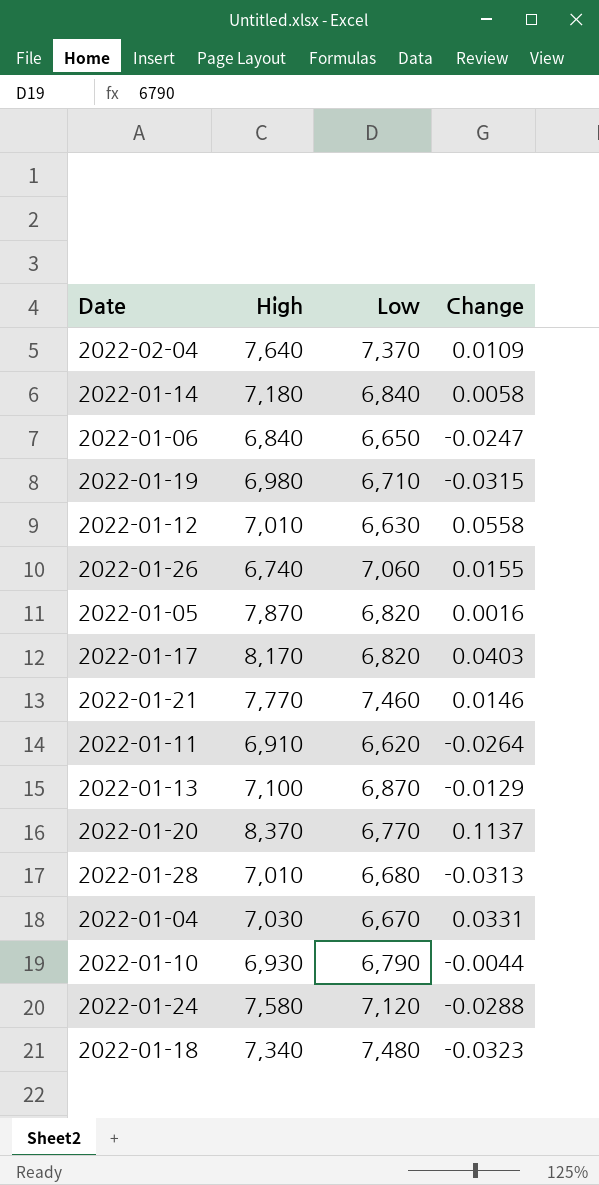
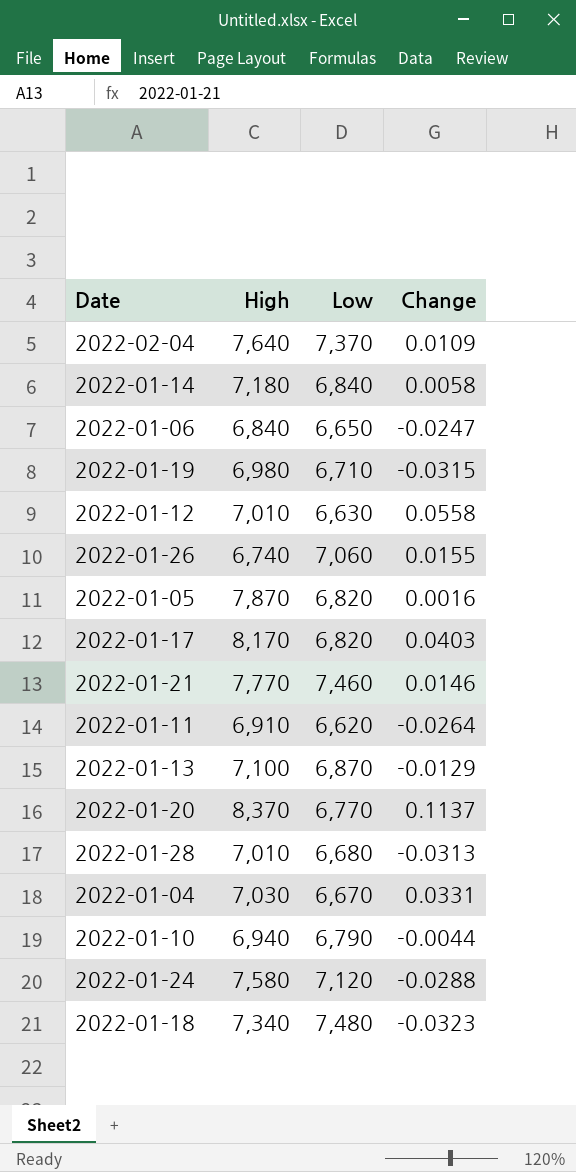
2022-01-10 | High: 6,930 -> 6,940

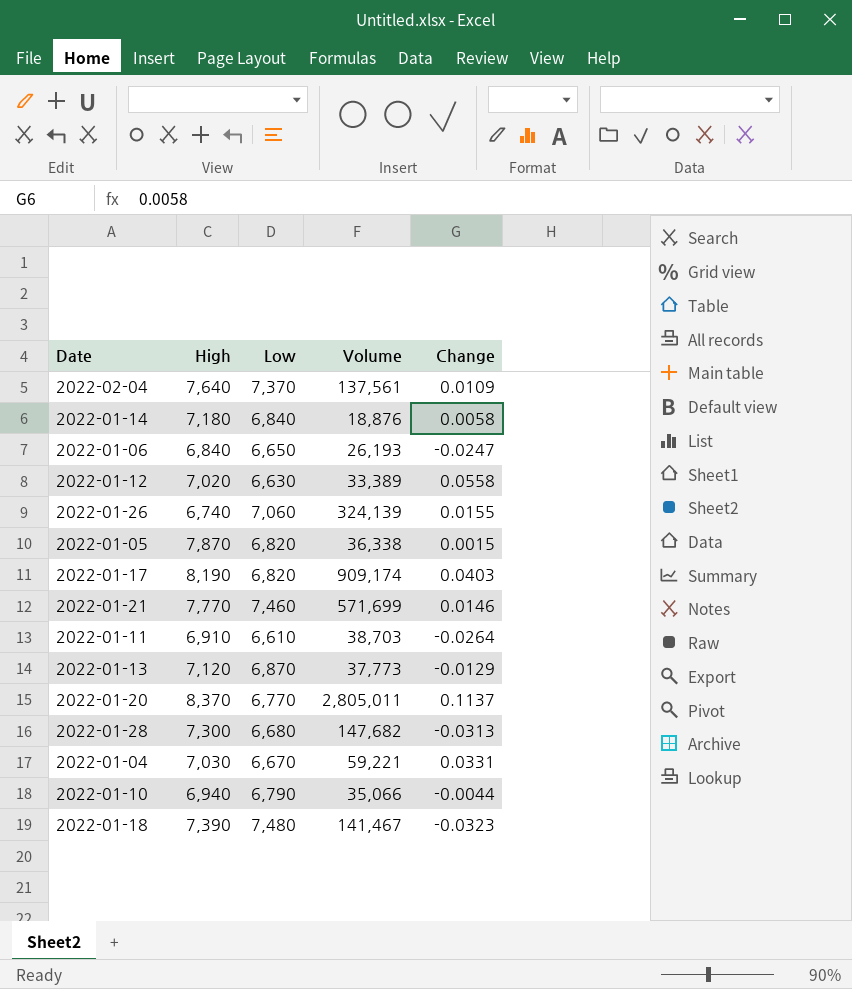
column Volume | position: none -> 4
row 2022-01-19: 6,980 | 6,710 | -0.0315 -> none
row 2022-01-24: 7,580 | 7,120 | -0.0288 -> none
2022-01-12 | High: 7,010 -> 7,020
2022-01-05 | Change: 0.0016 -> 0.0015
2022-01-17 | High: 8,170 -> 8,190
2022-01-11 | Low: 6,620 -> 6,610
2022-01-13 | High: 7,100 -> 7,120
2022-01-28 | High: 7,010 -> 7,300
2022-01-18 | High: 7,340 -> 7,390

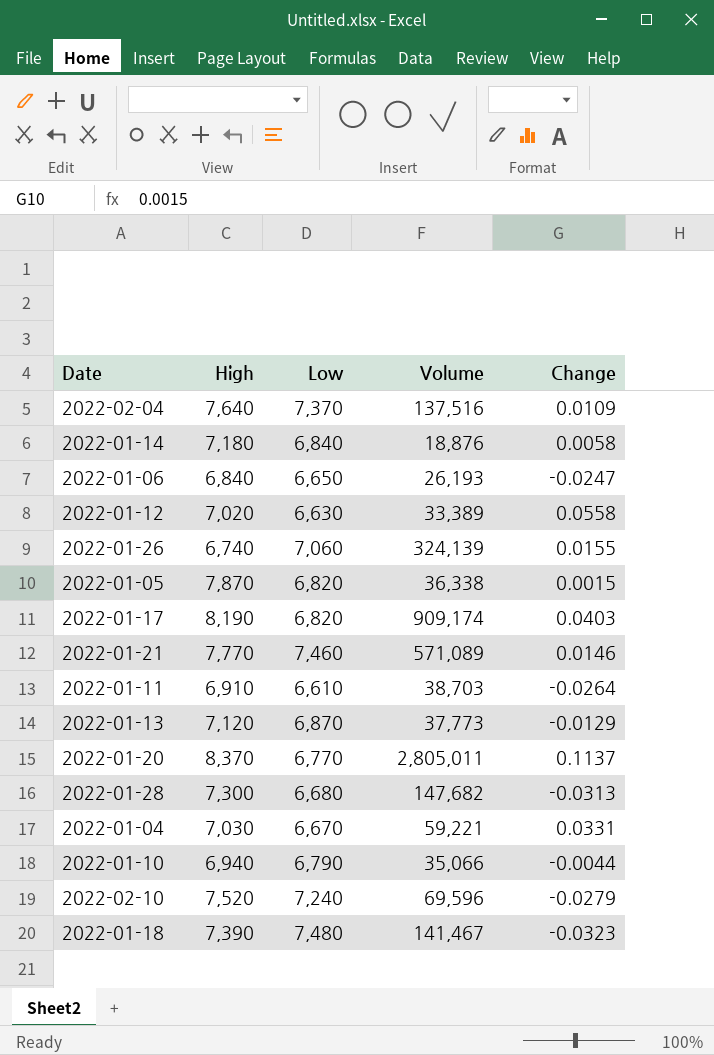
2022-02-04 | Volume: 137,561 -> 137,516
2022-01-21 | Volume: 571,699 -> 571,089
row 2022-02-10: none -> 7,520 | 7,240 | 69,596 | -0.0279

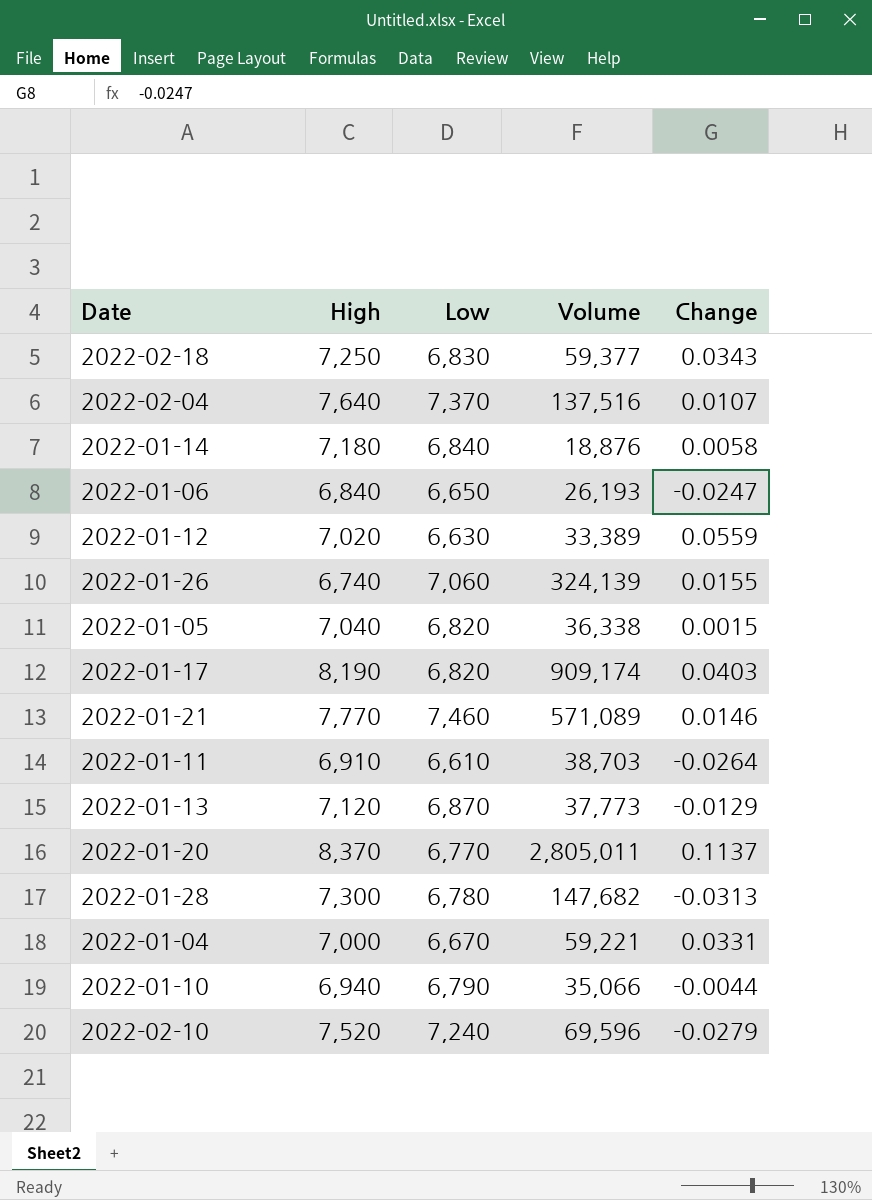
row 2022-01-18: 7,390 | 7,480 | 141,467 | -0.0323 -> none
row 2022-02-18: none -> 7,250 | 6,830 | 59,377 | 0.0343
2022-02-04 | Change: 0.0109 -> 0.0107
2022-01-12 | Change: 0.0558 -> 0.0559
2022-01-05 | High: 7,870 -> 7,040
2022-01-28 | Low: 6,680 -> 6,780
2022-01-04 | High: 7,030 -> 7,000

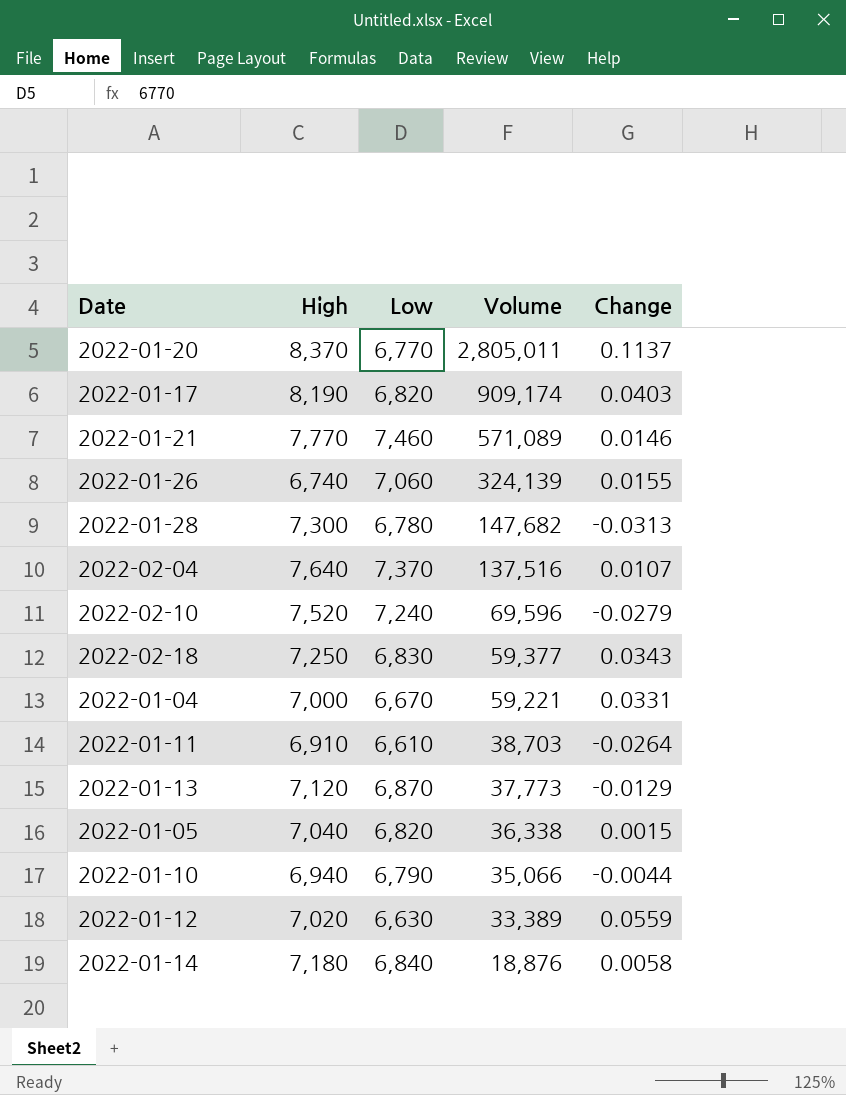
row order: none -> Volume descending
row 2022-01-06: 6,840 | 6,650 | 26,193 | -0.0247 -> none

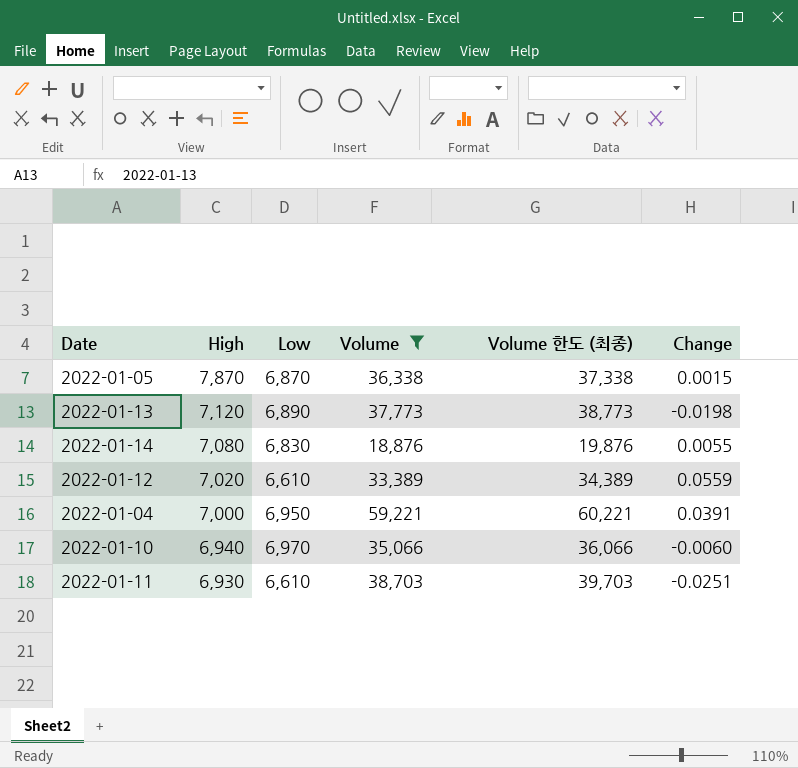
filter: none -> Volume <= 59,221
row order: Volume descending -> High descending
column Volume 한도 (최종) | formula: none -> [Volume] + 1000
2022-01-05 | High: 7,040 -> 7,870
2022-01-05 | Low: 6,820 -> 6,870
2022-01-13 | Low: 6,870 -> 6,890
2022-01-13 | Change: -0.0129 -> -0.0198
2022-01-14 | High: 7,180 -> 7,080
2022-01-14 | Low: 6,840 -> 6,830
2022-01-14 | Change: 0.0058 -> 0.0055
2022-01-12 | Low: 6,630 -> 6,610
2022-01-04 | Low: 6,670 -> 6,950
2022-01-04 | Change: 0.0331 -> 0.0391
2022-01-10 | Low: 6,790 -> 6,970
2022-01-10 | Change: -0.0044 -> -0.0060
2022-01-11 | High: 6,910 -> 6,930
2022-01-11 | Change: -0.0264 -> -0.0251

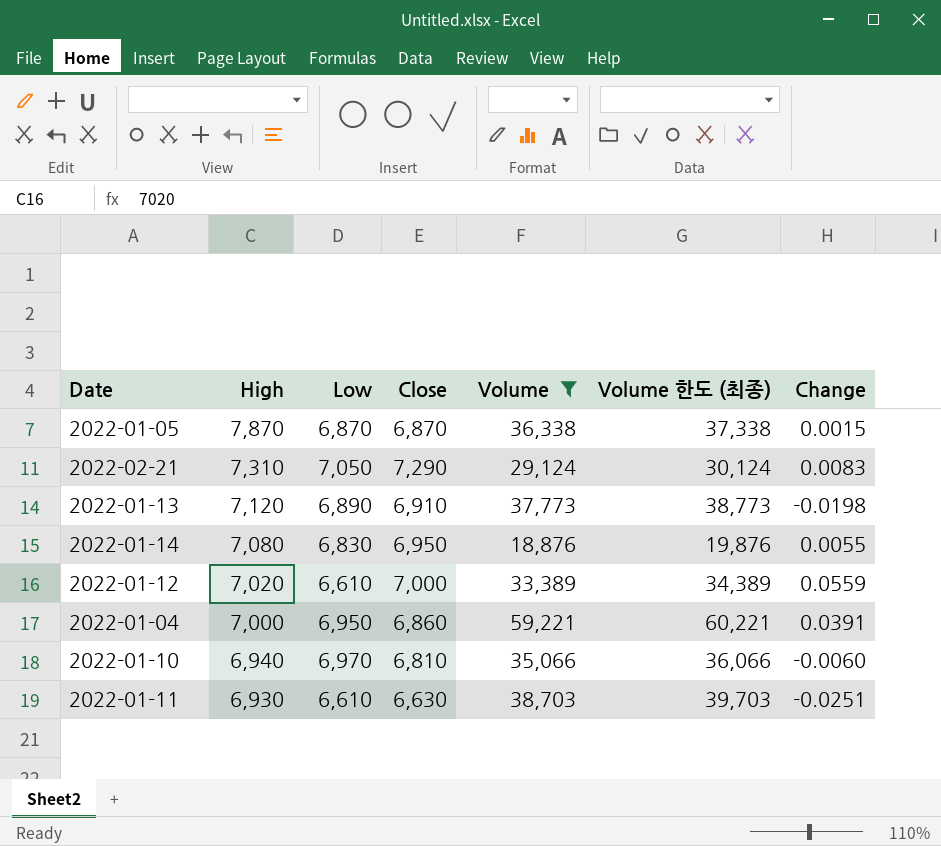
column Close | position: none -> 4
row 2022-02-21: none -> 7,310 | 7,050 | 7,290 | 29,124 | 30,124 | 0.0083

